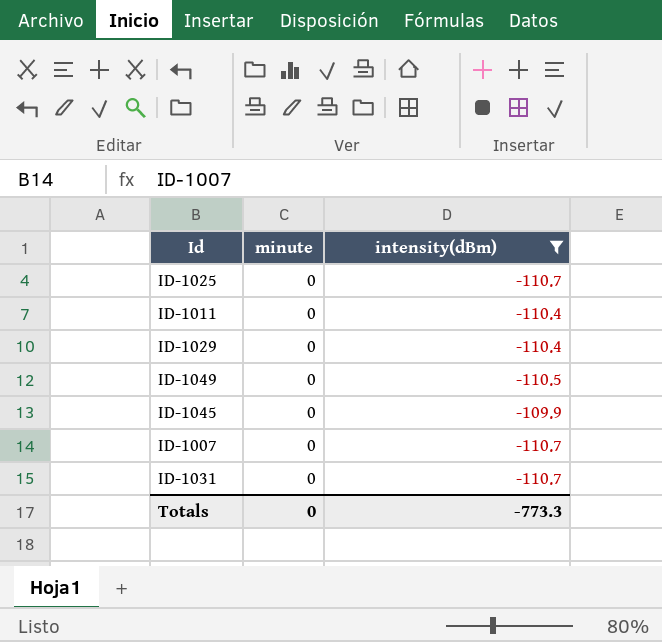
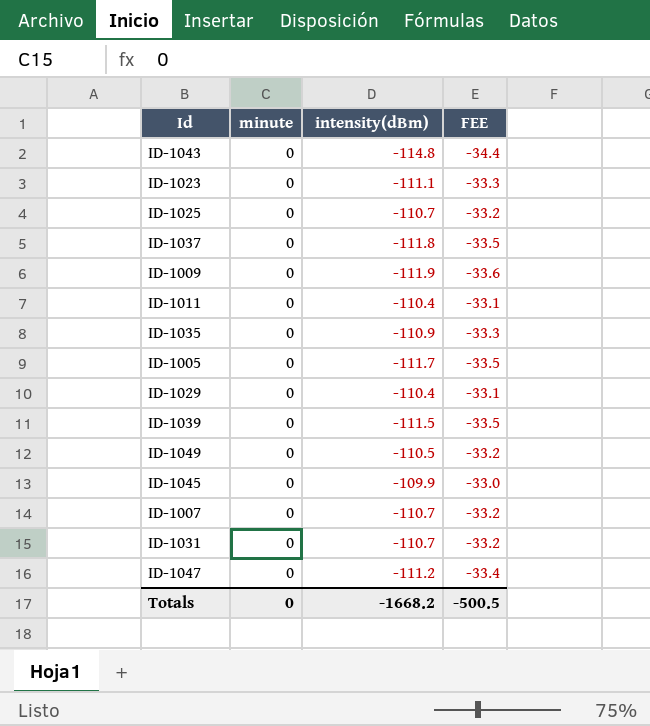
filter: intensity(dBm) >= -110.7 -> none
column FEE | formula: none -> [intensity(dBm)] * 0.3
Totals | intensity(dBm): -773.3 -> -1668.2

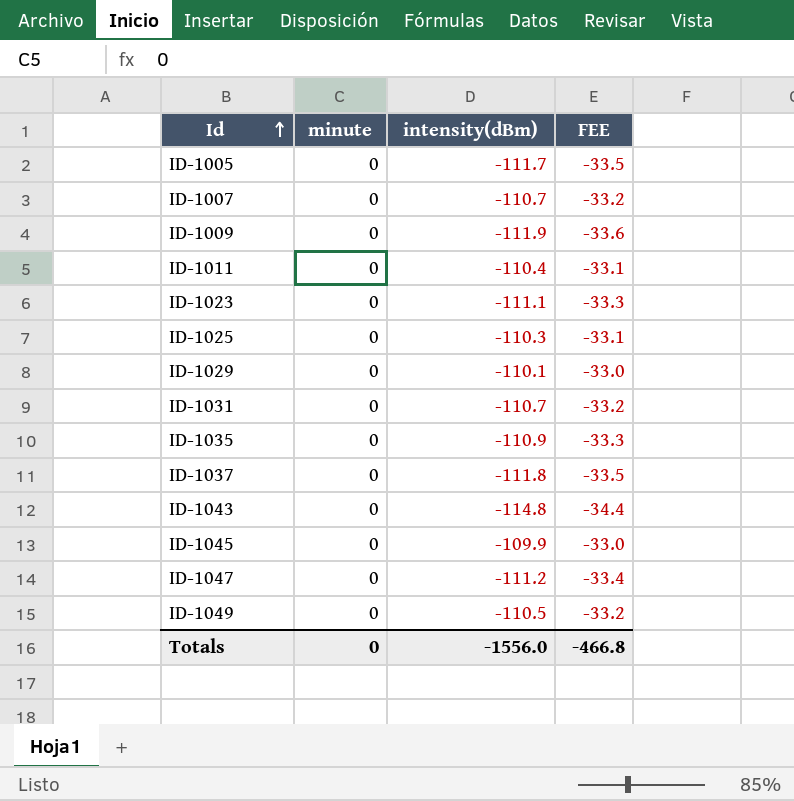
row order: none -> Id ascending
row ID-1039: 0 | -111.5 | -33.5 -> none
ID-1025 | intensity(dBm): -110.7 -> -110.3
ID-1025 | FEE: -33.2 -> -33.1
ID-1029 | intensity(dBm): -110.4 -> -110.1
ID-1029 | FEE: -33.1 -> -33.0
Totals | intensity(dBm): -1668.2 -> -1556.0
Totals | FEE: -500.5 -> -466.8

